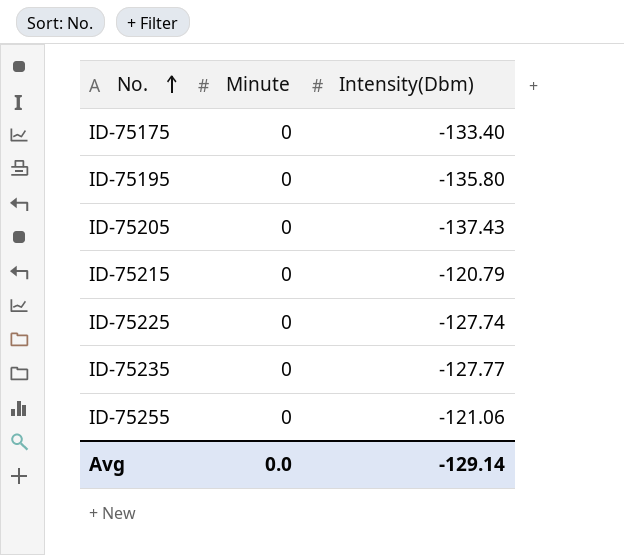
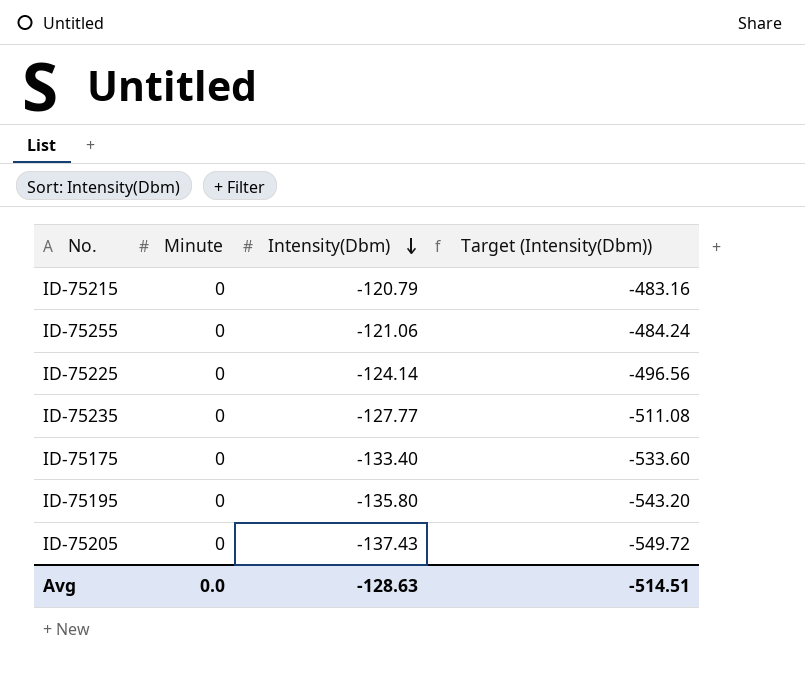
row order: No. ascending -> Intensity(Dbm) descending
column Target (Intensity(Dbm)) | formula: none -> [Intensity(Dbm)] * 4
ID-75225 | Intensity(Dbm): -127.74 -> -124.14
Avg | Intensity(Dbm): -129.14 -> -128.63

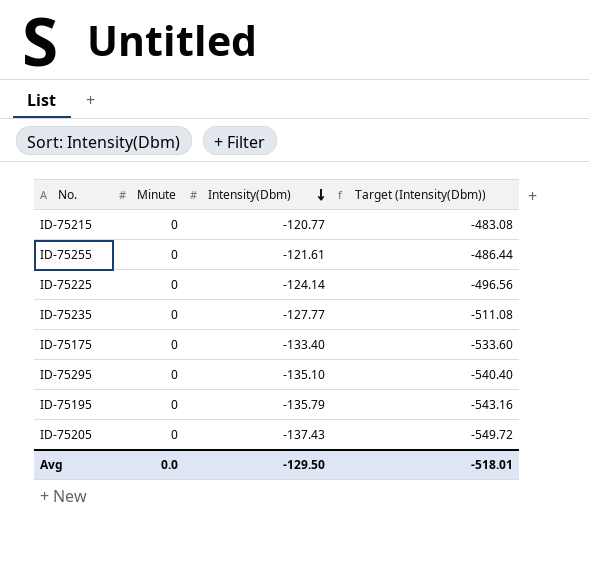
ID-75215 | Intensity(Dbm): -120.79 -> -120.77
ID-75215 | Target (Intensity(Dbm)): -483.16 -> -483.08
ID-75255 | Intensity(Dbm): -121.06 -> -121.61
ID-75255 | Target (Intensity(Dbm)): -484.24 -> -486.44
row ID-75295: none -> 0 | -135.10 | -540.40
ID-75195 | Intensity(Dbm): -135.80 -> -135.79
ID-75195 | Target (Intensity(Dbm)): -543.20 -> -543.16
Avg | Intensity(Dbm): -128.63 -> -129.50
Avg | Target (Intensity(Dbm)): -514.51 -> -518.01

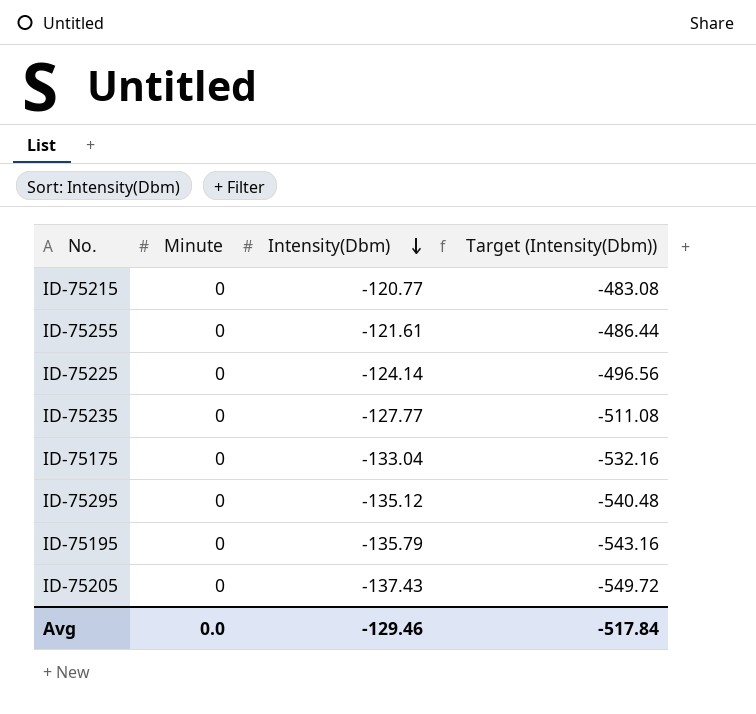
ID-75175 | Intensity(Dbm): -133.40 -> -133.04
ID-75175 | Target (Intensity(Dbm)): -533.60 -> -532.16
ID-75295 | Intensity(Dbm): -135.10 -> -135.12
ID-75295 | Target (Intensity(Dbm)): -540.40 -> -540.48
Avg | Intensity(Dbm): -129.50 -> -129.46
Avg | Target (Intensity(Dbm)): -518.01 -> -517.84

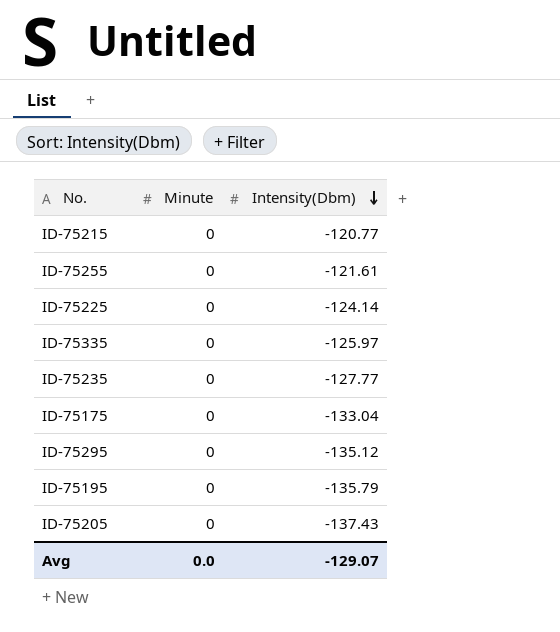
column Target (Intensity(Dbm)) | formula: [Intensity(Dbm)] * 4 -> none
row ID-75335: none -> 0 | -125.97
Avg | Intensity(Dbm): -129.46 -> -129.07

